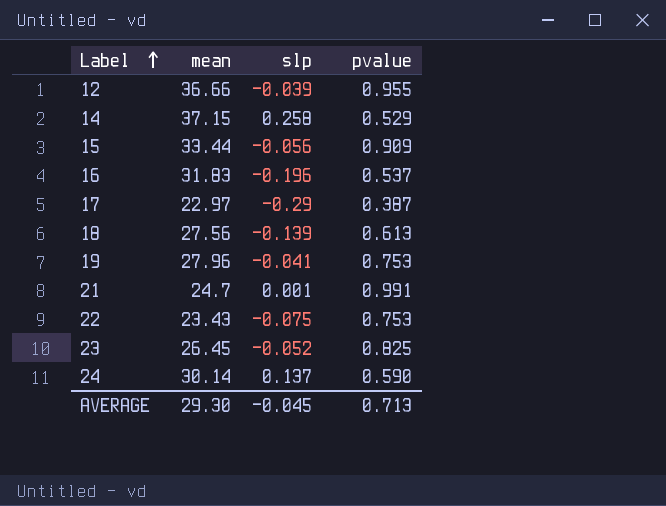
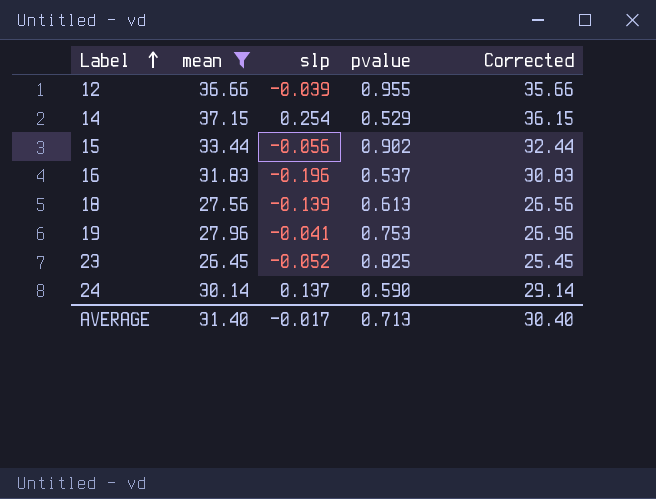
filter: none -> mean >= 26.45
column Corrected | formula: none -> [mean] - 1
14 | slp: 0.258 -> 0.254
15 | pvalue: 0.909 -> 0.902
AVERAGE | mean: 29.30 -> 31.40
AVERAGE | slp: -0.045 -> -0.017

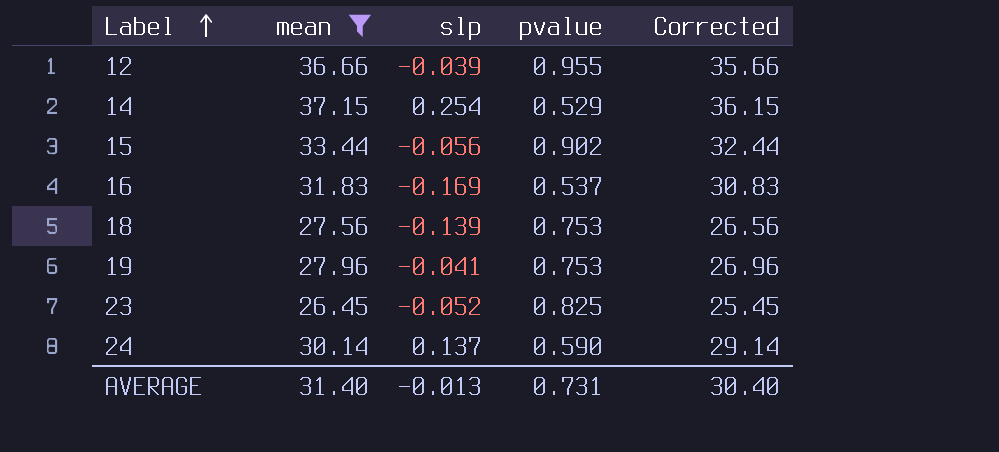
16 | slp: -0.196 -> -0.169
18 | pvalue: 0.613 -> 0.753
AVERAGE | slp: -0.017 -> -0.013
AVERAGE | pvalue: 0.713 -> 0.731

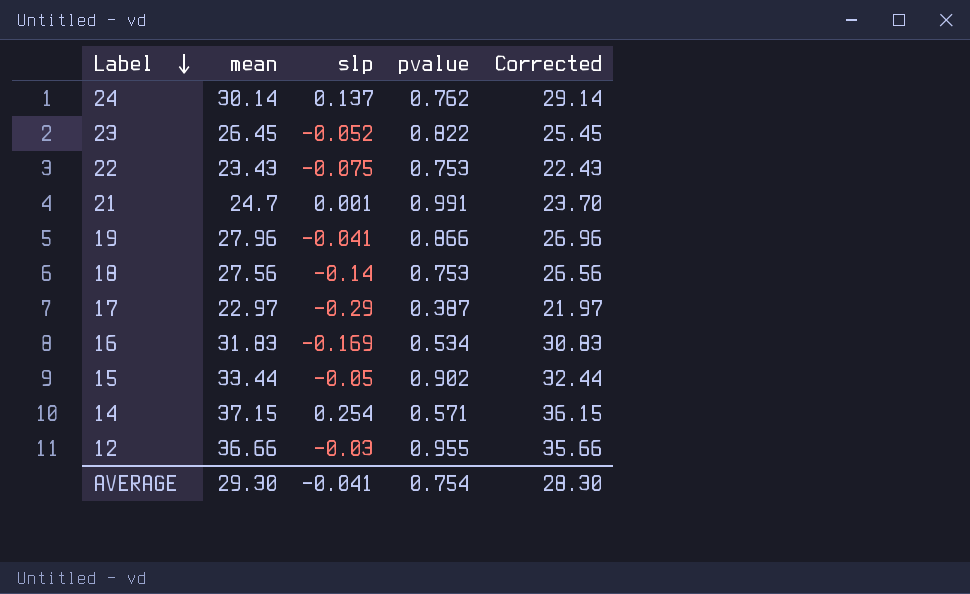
filter: mean >= 26.45 -> none
row order: Label ascending -> Label descending
24 | pvalue: 0.590 -> 0.762
23 | pvalue: 0.825 -> 0.822
19 | pvalue: 0.753 -> 0.866
18 | slp: -0.139 -> -0.14
16 | pvalue: 0.537 -> 0.534
15 | slp: -0.056 -> -0.05
14 | pvalue: 0.529 -> 0.571
12 | slp: -0.039 -> -0.03
AVERAGE | mean: 31.40 -> 29.30
AVERAGE | slp: -0.013 -> -0.041
AVERAGE | pvalue: 0.731 -> 0.754
AVERAGE | Corrected: 30.40 -> 28.30

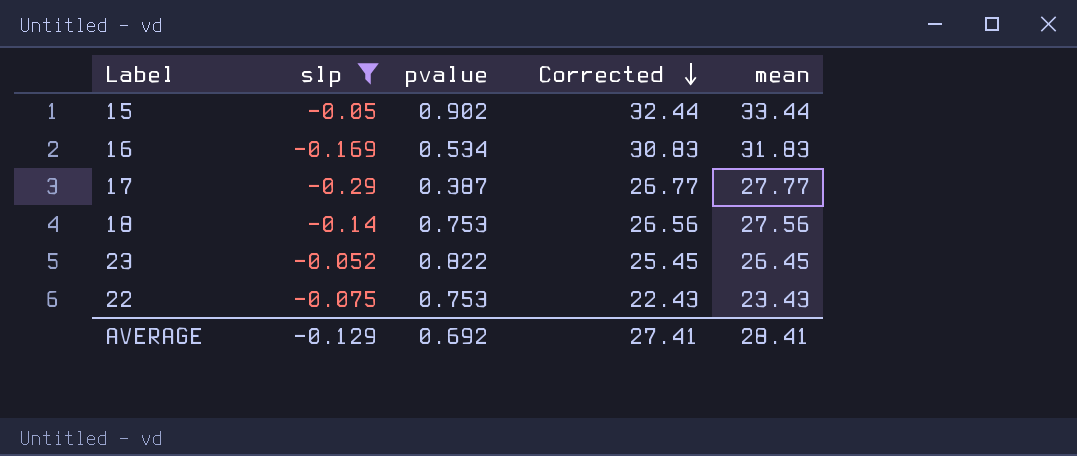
filter: none -> slp <= -0.05
row order: Label descending -> Corrected descending
column mean | position: 2 -> 5
17 | Corrected: 21.97 -> 26.77
17 | mean: 22.97 -> 27.77
AVERAGE | slp: -0.041 -> -0.129
AVERAGE | pvalue: 0.754 -> 0.692
AVERAGE | Corrected: 28.30 -> 27.41
AVERAGE | mean: 29.30 -> 28.41

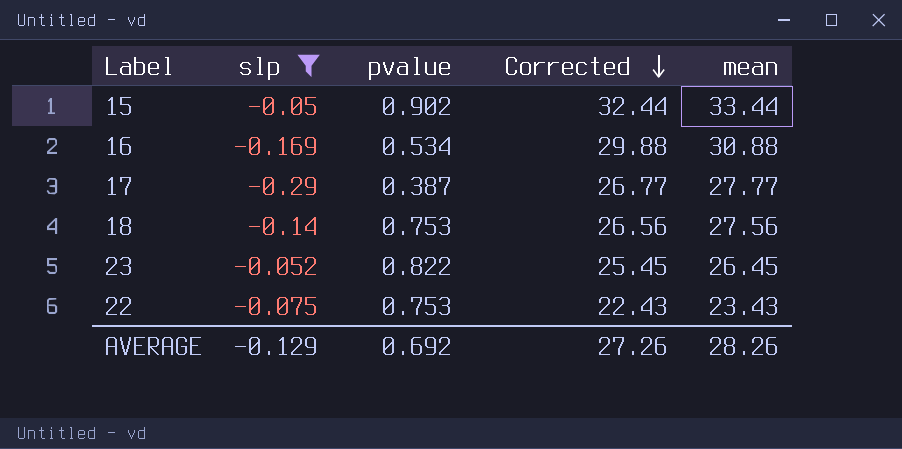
16 | Corrected: 30.83 -> 29.88
16 | mean: 31.83 -> 30.88
AVERAGE | Corrected: 27.41 -> 27.26
AVERAGE | mean: 28.41 -> 28.26

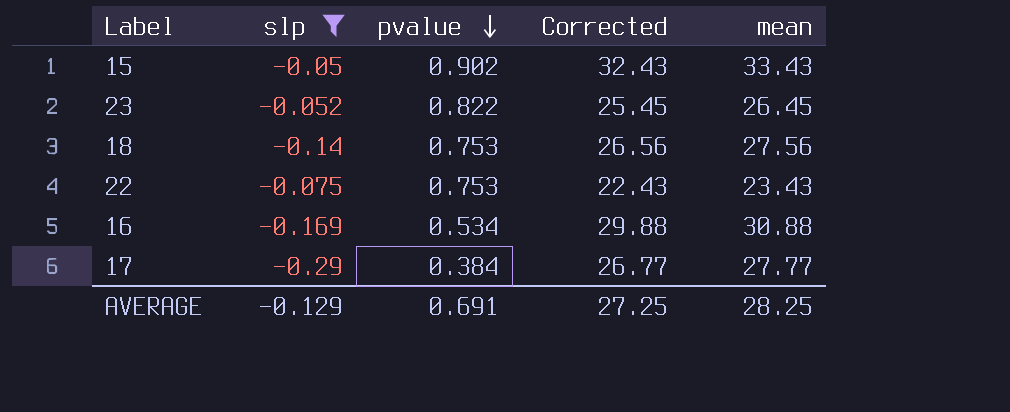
row order: Corrected descending -> pvalue descending
15 | Corrected: 32.44 -> 32.43
15 | mean: 33.44 -> 33.43
17 | pvalue: 0.387 -> 0.384
AVERAGE | pvalue: 0.692 -> 0.691
AVERAGE | Corrected: 27.26 -> 27.25
AVERAGE | mean: 28.26 -> 28.25

